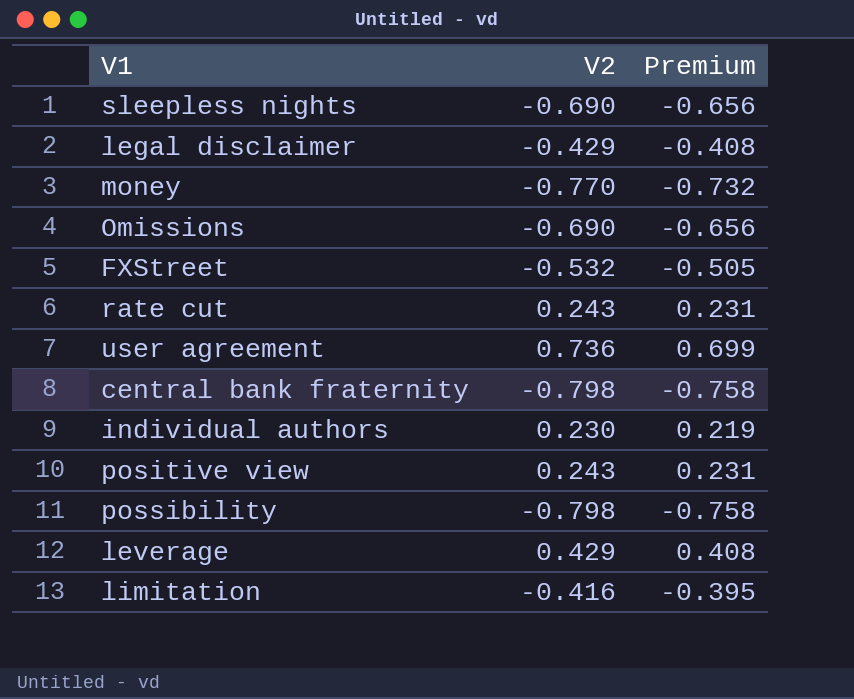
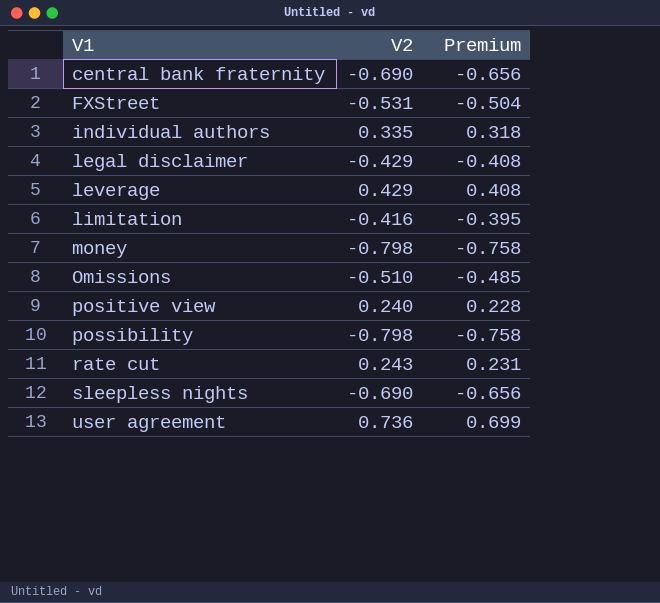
row order: none -> V1 ascending
central bank fraternity | V2: -0.798 -> -0.690
central bank fraternity | Premium: -0.758 -> -0.656
FXStreet | V2: -0.532 -> -0.531
FXStreet | Premium: -0.505 -> -0.504
individual authors | V2: 0.230 -> 0.335
individual authors | Premium: 0.219 -> 0.318
money | V2: -0.770 -> -0.798
money | Premium: -0.732 -> -0.758
Omissions | V2: -0.690 -> -0.510
Omissions | Premium: -0.656 -> -0.485
positive view | V2: 0.243 -> 0.240
positive view | Premium: 0.231 -> 0.228

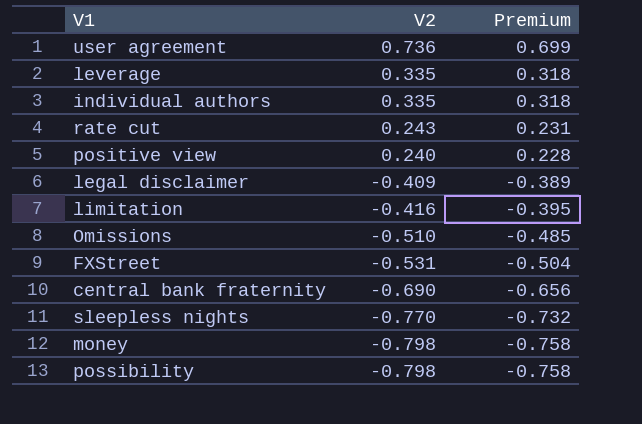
row order: V1 ascending -> V2 descending
leverage | V2: 0.429 -> 0.335
leverage | Premium: 0.408 -> 0.318
legal disclaimer | V2: -0.429 -> -0.409
legal disclaimer | Premium: -0.408 -> -0.389
sleepless nights | V2: -0.690 -> -0.770
sleepless nights | Premium: -0.656 -> -0.732

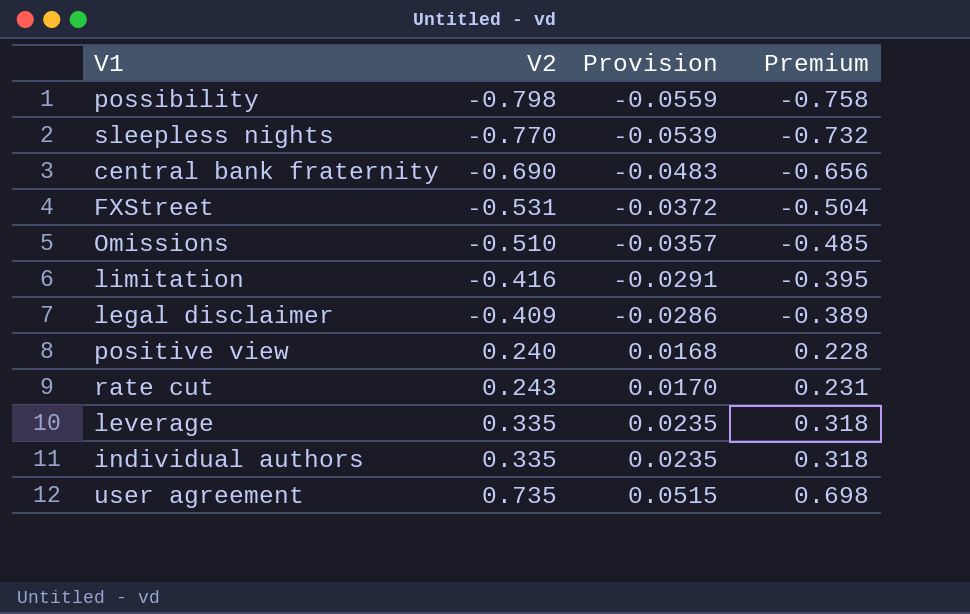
row order: V2 descending -> V2 ascending
column Provision | formula: none -> [V2] * 0.07
row money: -0.798 | -0.758 -> none
user agreement | V2: 0.736 -> 0.735
user agreement | Premium: 0.699 -> 0.698

